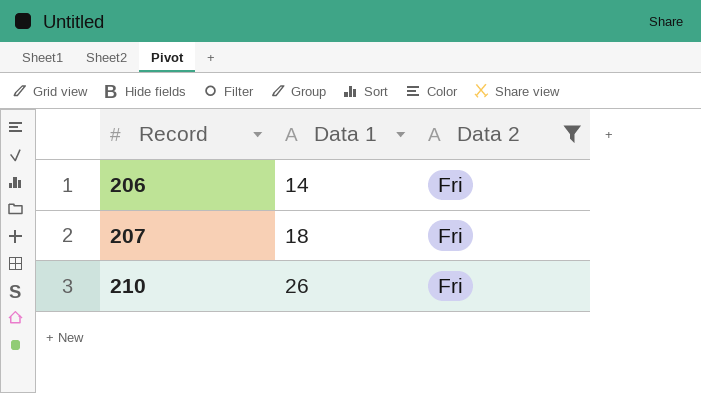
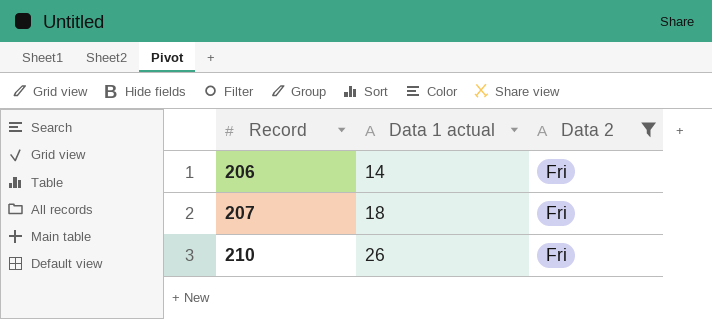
column name: Data 1 -> Data 1 actual

